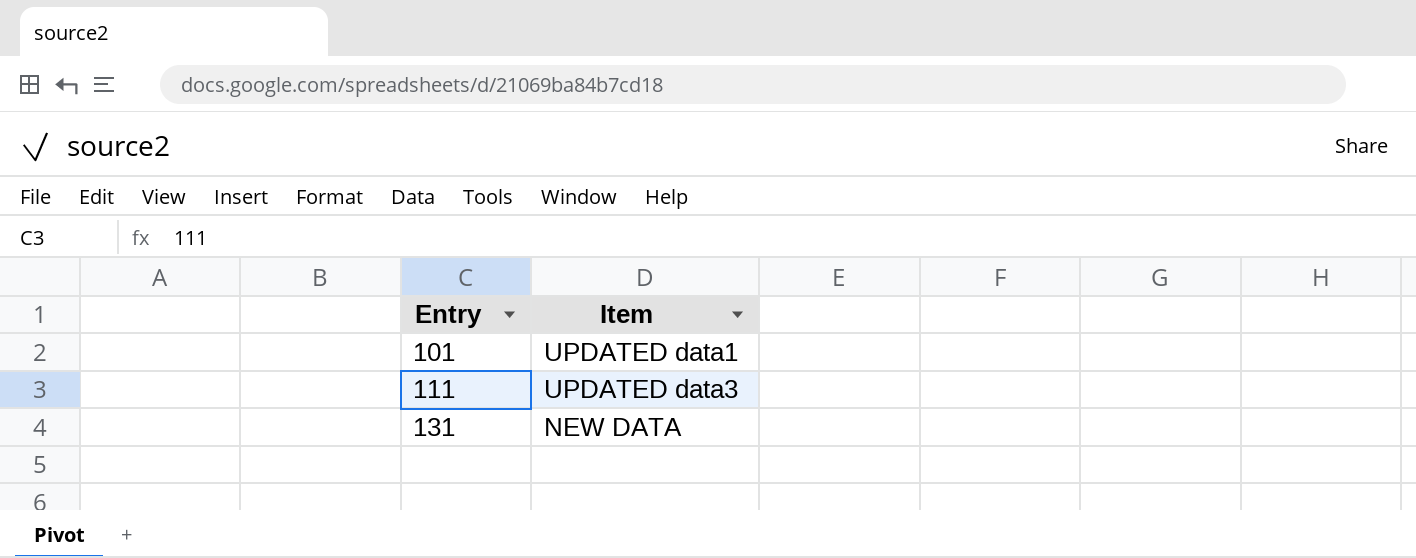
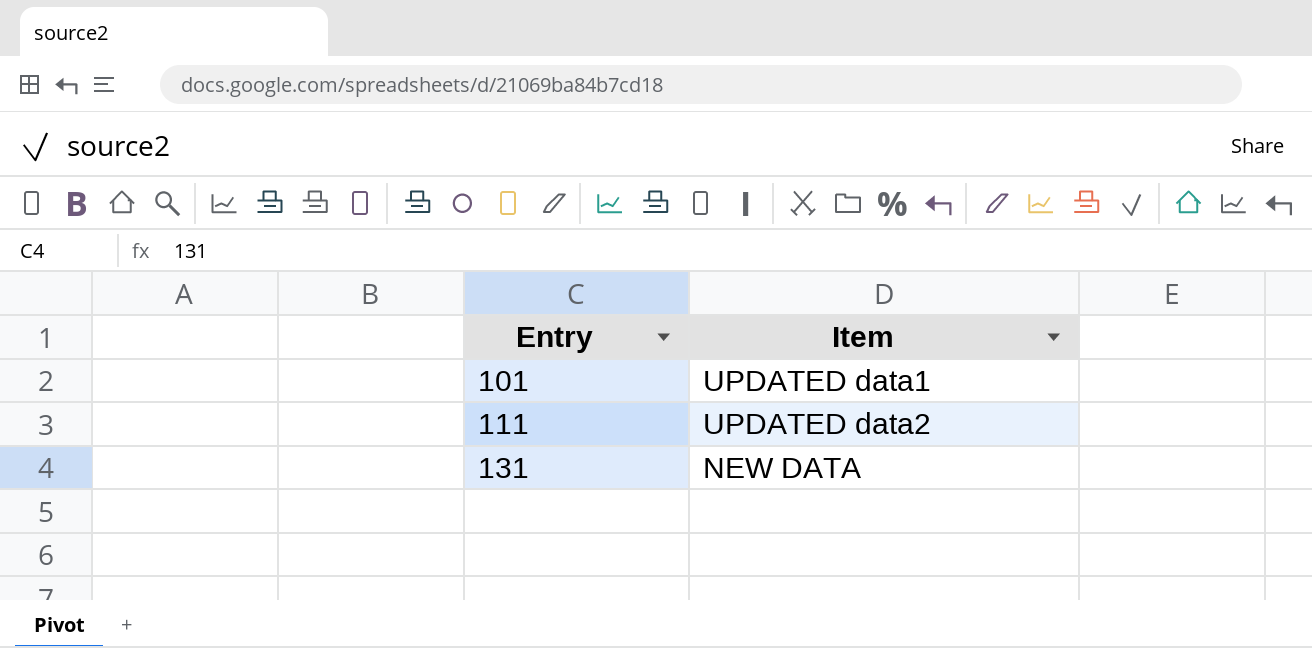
111 | Item: UPDATED data3 -> UPDATED data2

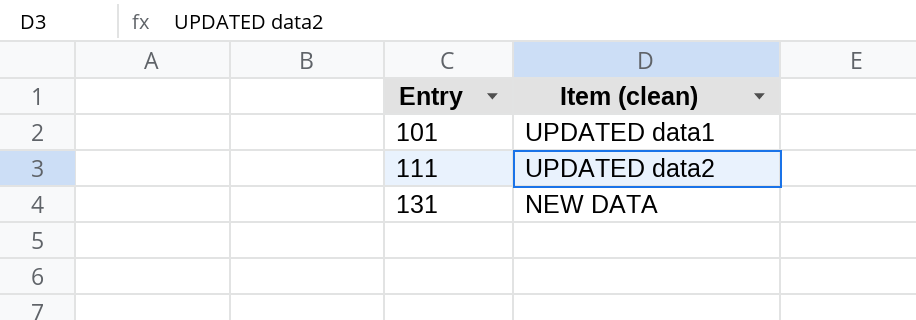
column name: Item -> Item (clean)

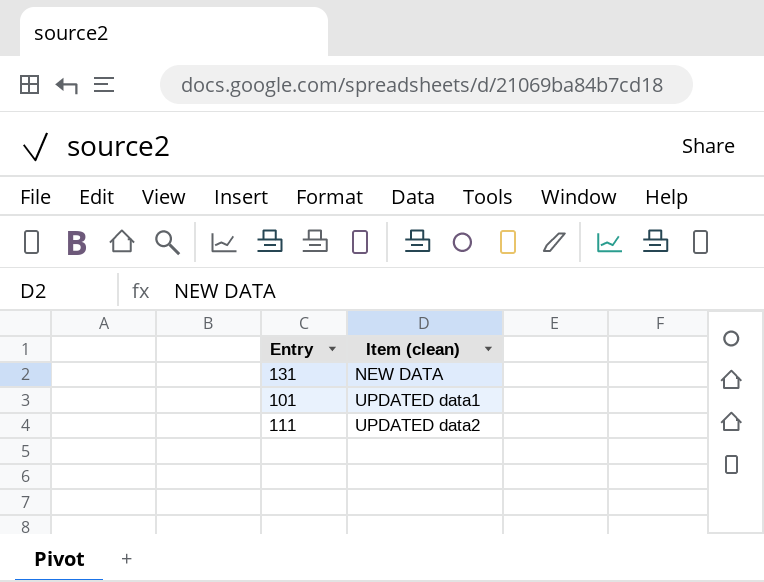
row order: Entry ascending -> Item (clean) ascending

